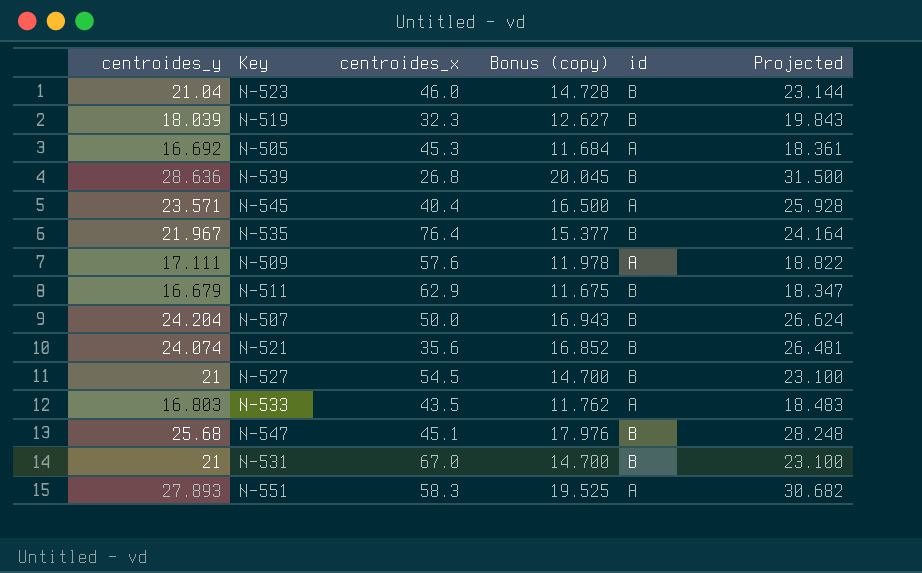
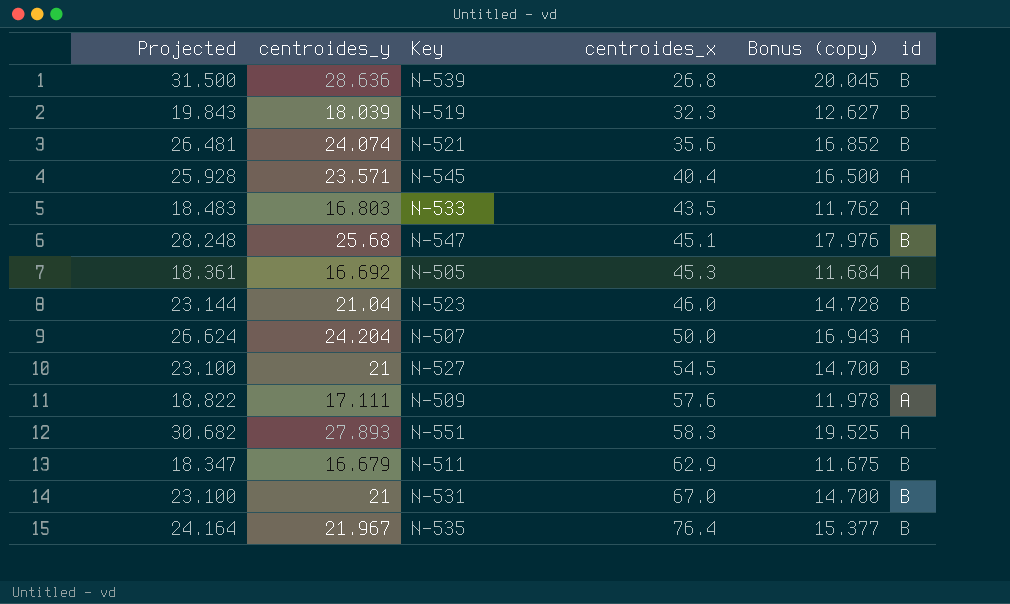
row order: none -> centroides_x ascending
column Projected | position: 6 -> 1
N-507 | id: B -> A

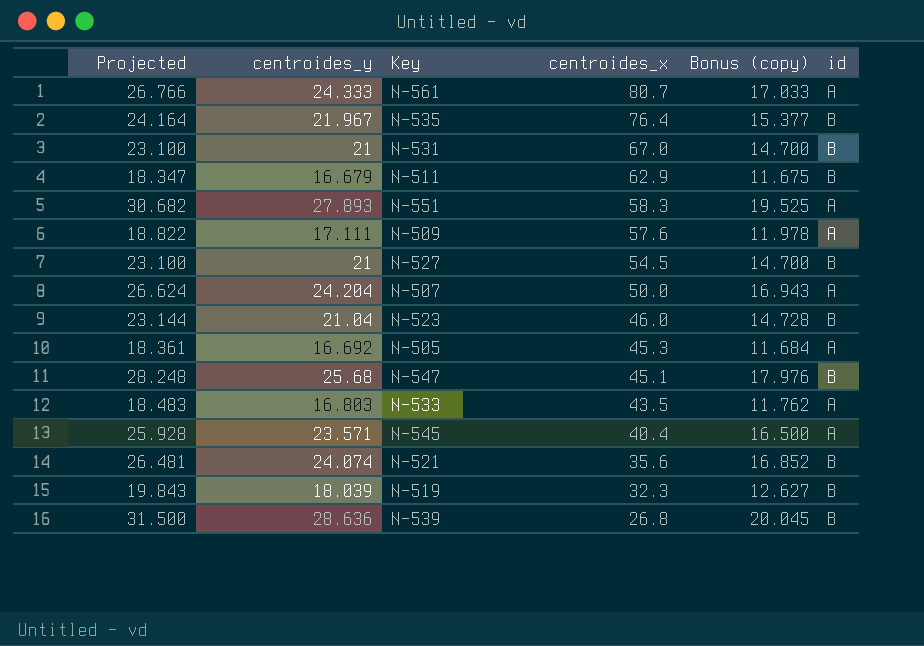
row order: centroides_x ascending -> centroides_x descending
row N-561: none -> 26.766 | 24.333 | 80.7 | 17.033 | A

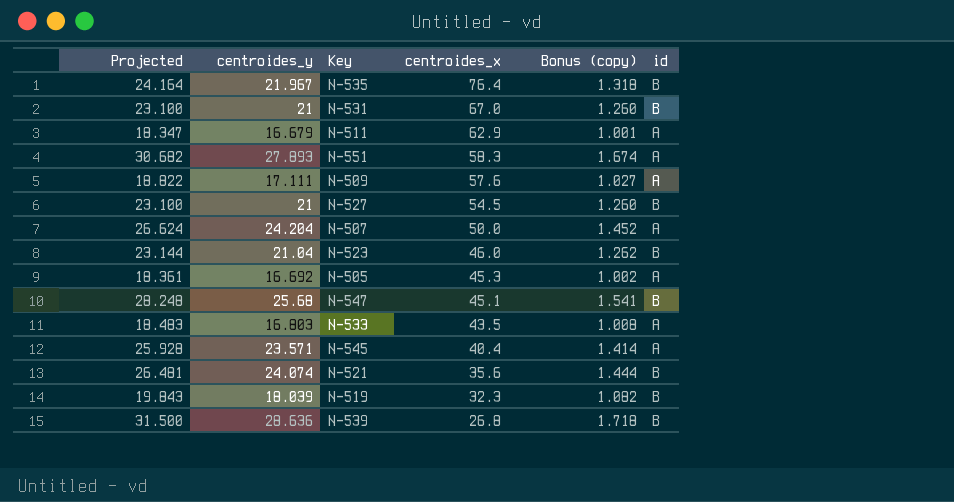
column Bonus (copy) | formula: [centroides_y] * 0.7 -> [centroides_y] * 0.06
row N-561: 26.766 | 24.333 | 80.7 | 17.033 | A -> none
N-511 | id: B -> A

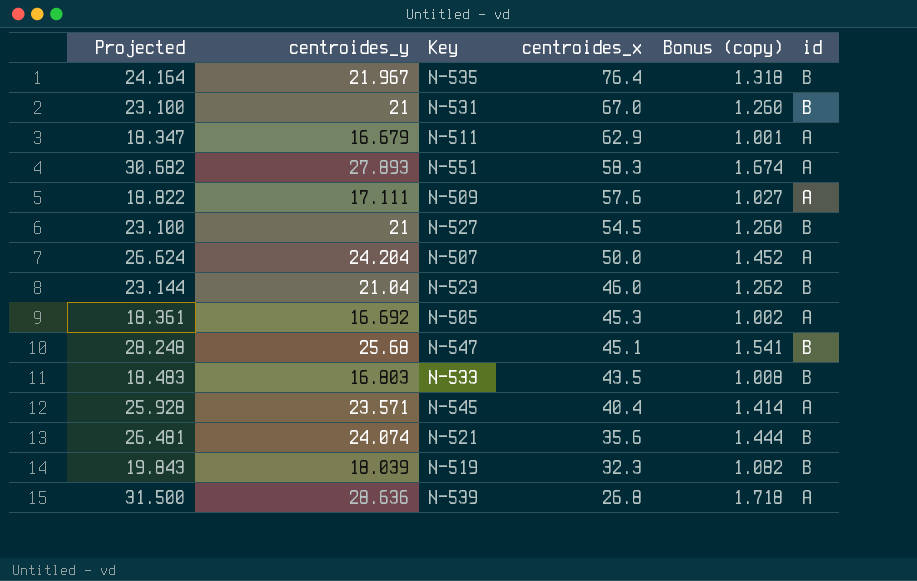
N-533 | id: A -> B
N-539 | id: B -> A

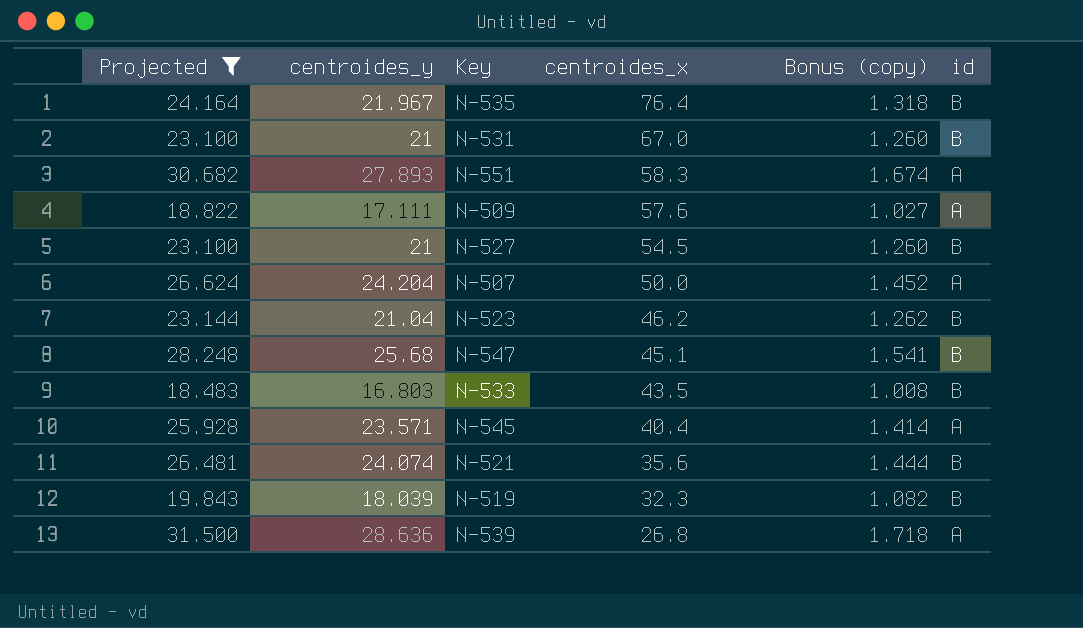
filter: none -> Projected >= 18.483
N-523 | centroides_x: 46.0 -> 46.2

